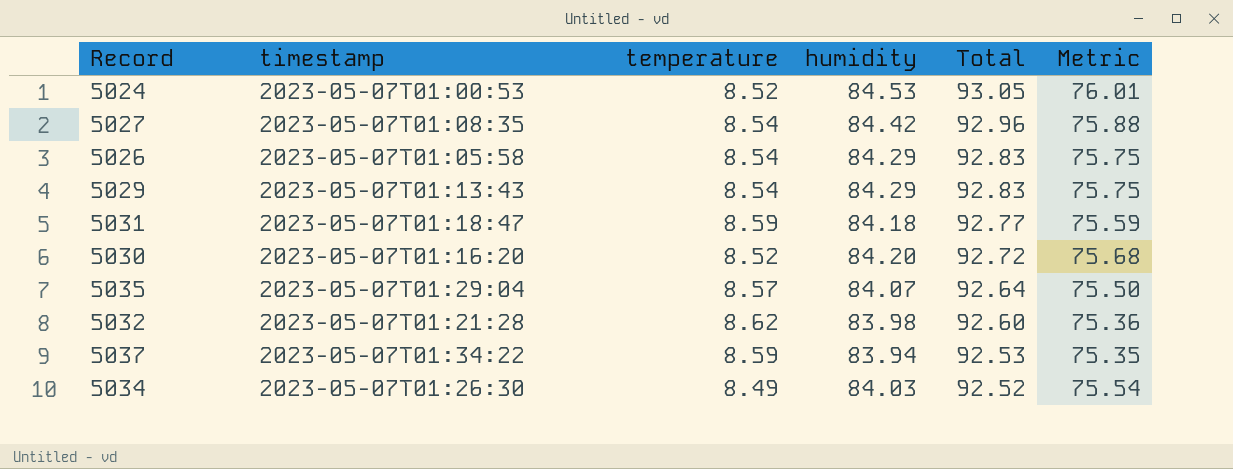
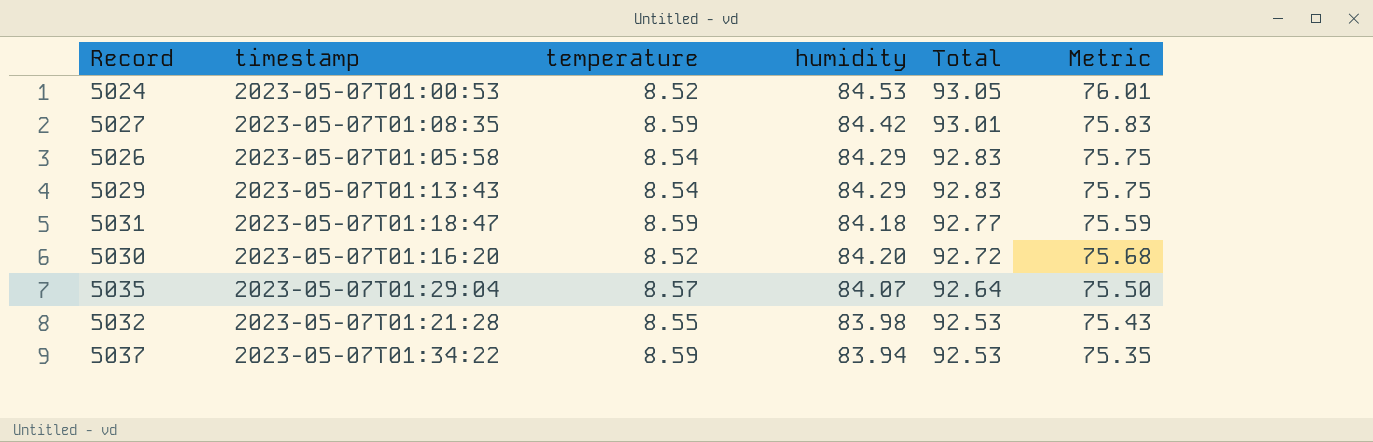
row 5034: 2023-05-07T01:26:30 | 8.49 | 84.03 | 92.52 | 75.54 -> none
5027 | temperature: 8.54 -> 8.59
5027 | Total: 92.96 -> 93.01
5027 | Metric: 75.88 -> 75.83
5032 | temperature: 8.62 -> 8.55
5032 | Total: 92.60 -> 92.53
5032 | Metric: 75.36 -> 75.43

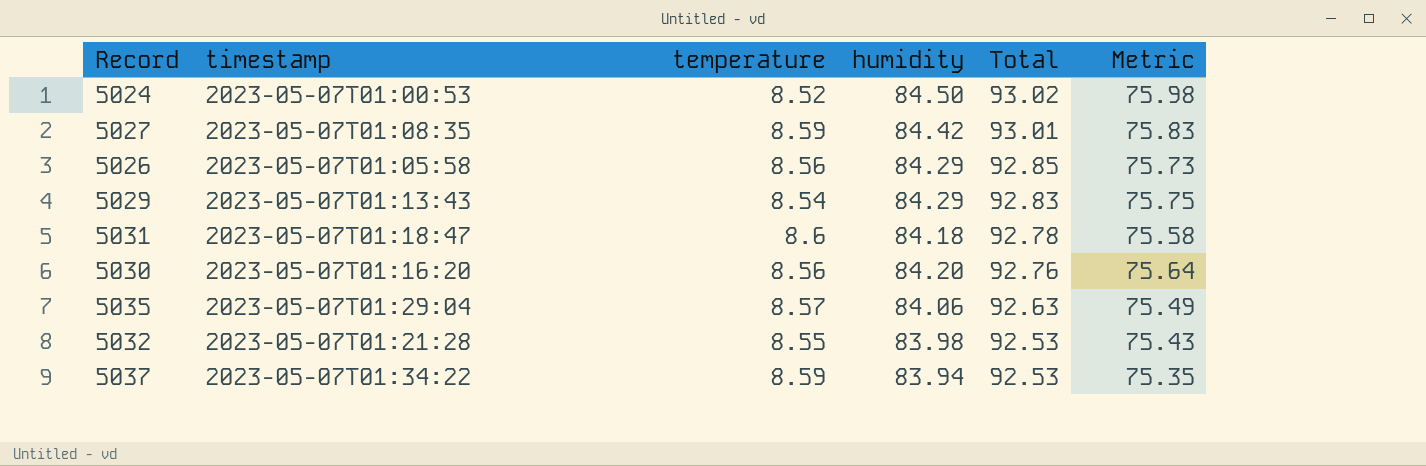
5024 | humidity: 84.53 -> 84.50
5024 | Total: 93.05 -> 93.02
5024 | Metric: 76.01 -> 75.98
5026 | temperature: 8.54 -> 8.56
5026 | Total: 92.83 -> 92.85
5026 | Metric: 75.75 -> 75.73
5031 | temperature: 8.59 -> 8.6
5031 | Total: 92.77 -> 92.78
5031 | Metric: 75.59 -> 75.58
5030 | temperature: 8.52 -> 8.56
5030 | Total: 92.72 -> 92.76
5030 | Metric: 75.68 -> 75.64
5035 | humidity: 84.07 -> 84.06
5035 | Total: 92.64 -> 92.63
5035 | Metric: 75.50 -> 75.49

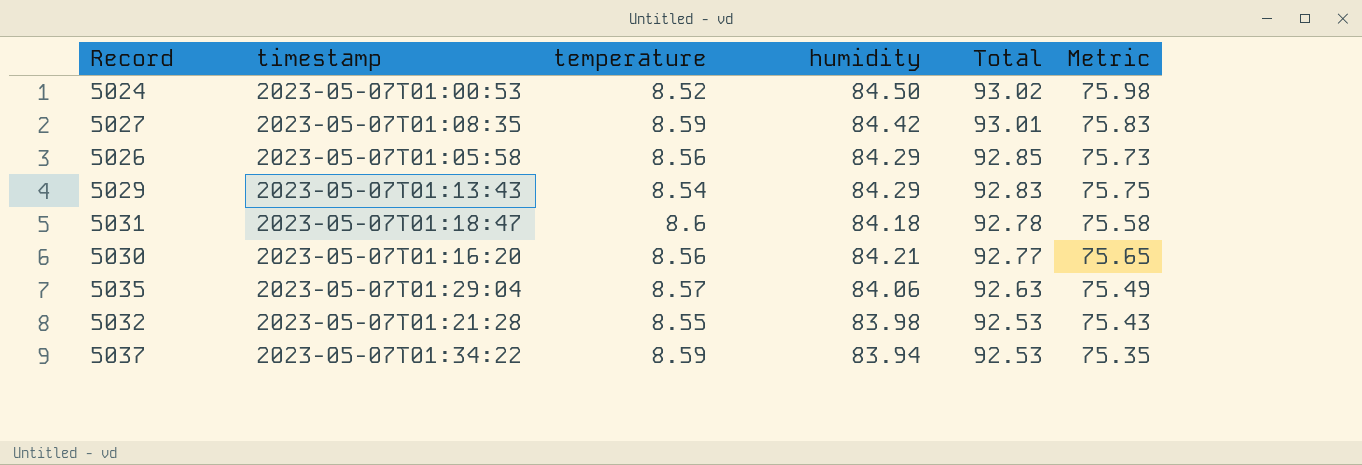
5030 | humidity: 84.20 -> 84.21
5030 | Total: 92.76 -> 92.77
5030 | Metric: 75.64 -> 75.65

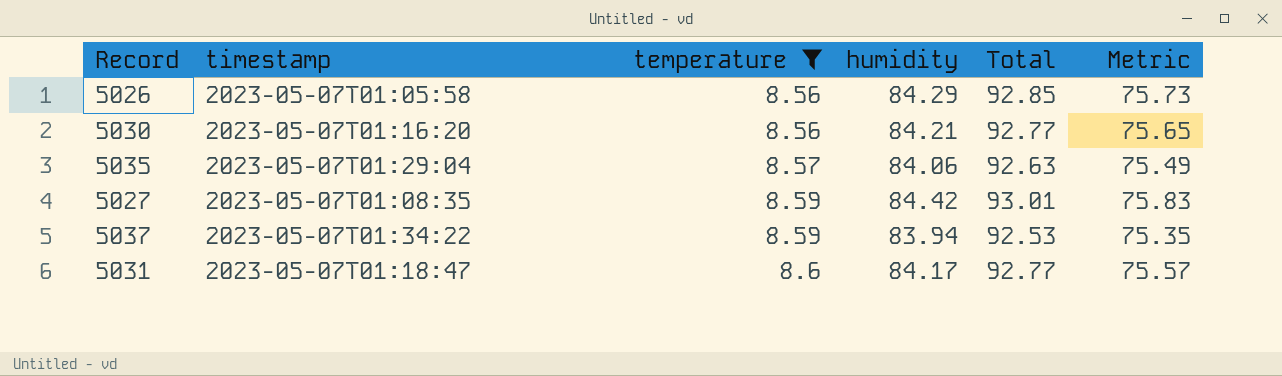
filter: none -> temperature >= 8.56
row order: Total descending -> temperature ascending
5031 | humidity: 84.18 -> 84.17
5031 | Total: 92.78 -> 92.77
5031 | Metric: 75.58 -> 75.57

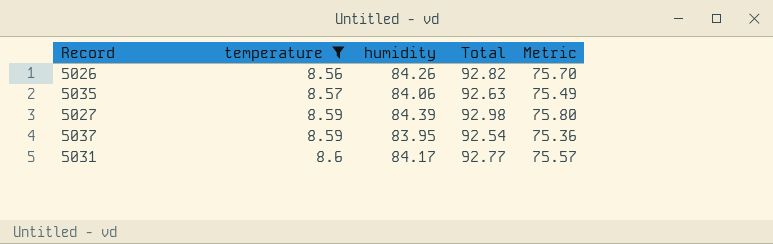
column timestamp | position: 2 -> none
row 5030: 2023-05-07T01:16:20 | 8.56 | 84.21 | 92.77 | 75.65 -> none
5026 | humidity: 84.29 -> 84.26
5026 | Total: 92.85 -> 92.82
5026 | Metric: 75.73 -> 75.70
5027 | humidity: 84.42 -> 84.39
5027 | Total: 93.01 -> 92.98
5027 | Metric: 75.83 -> 75.80
5037 | humidity: 83.94 -> 83.95
5037 | Total: 92.53 -> 92.54
5037 | Metric: 75.35 -> 75.36

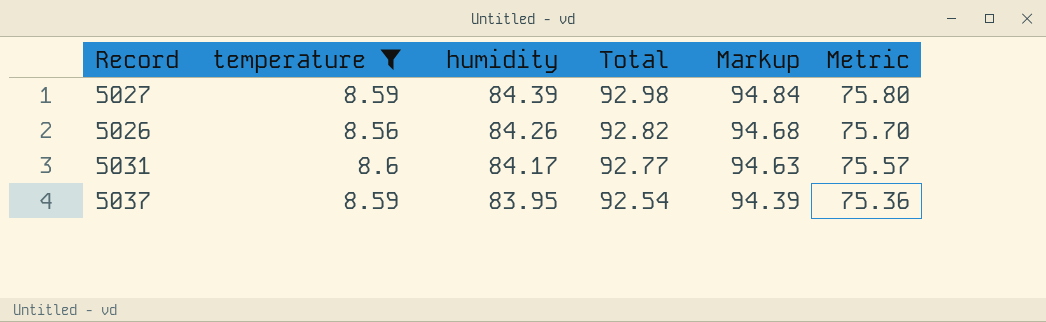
row order: temperature ascending -> humidity descending
column Markup | formula: none -> [Total] * 1.02
row 5035: 8.57 | 84.06 | 92.63 | 75.49 -> none

